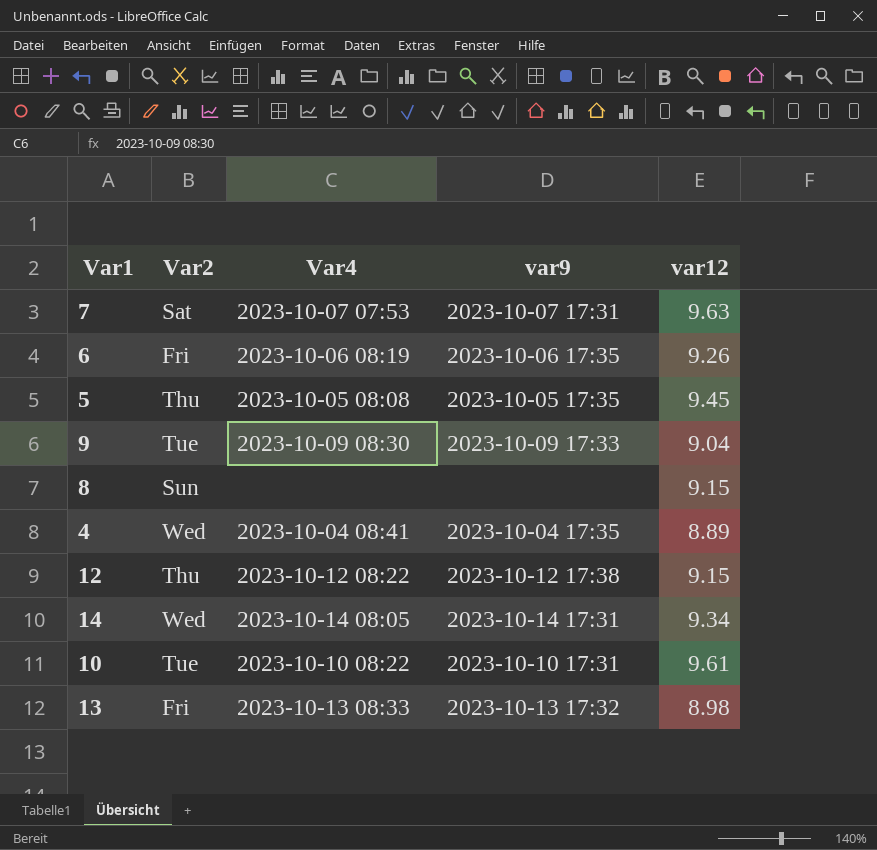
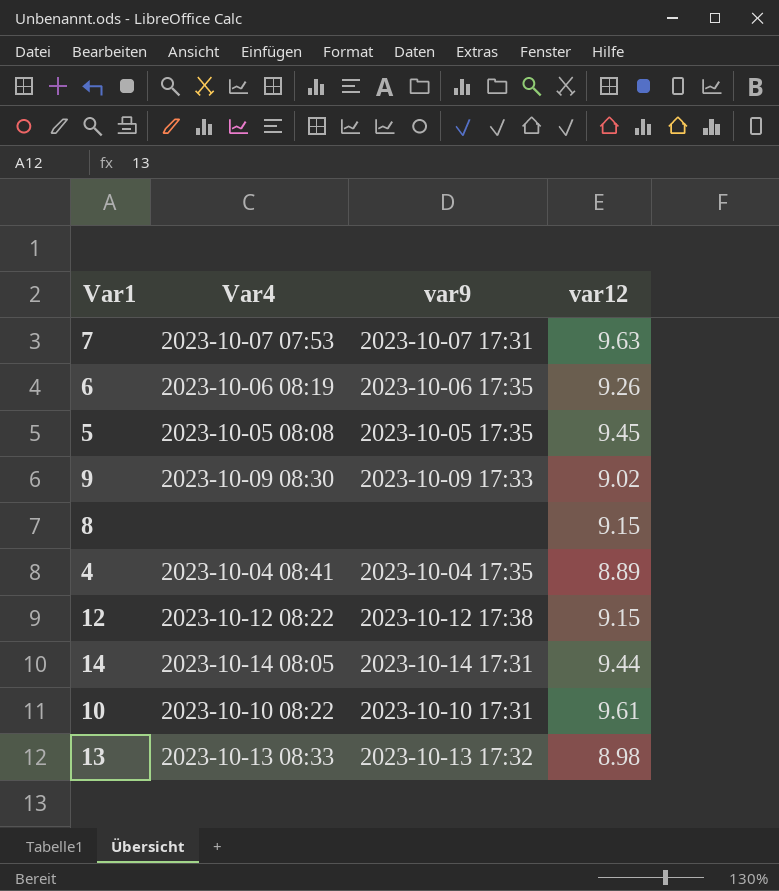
column Var2 | position: 2 -> none
9 | var12: 9.04 -> 9.02
14 | var12: 9.34 -> 9.44

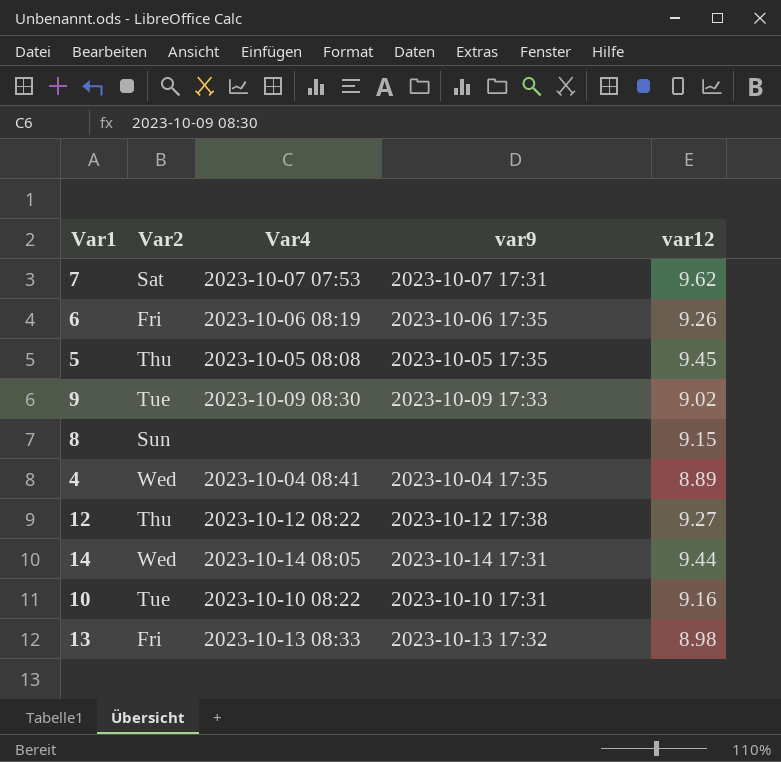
column Var2 | position: none -> 2
7 | var12: 9.63 -> 9.62
12 | var12: 9.15 -> 9.27
10 | var12: 9.61 -> 9.16

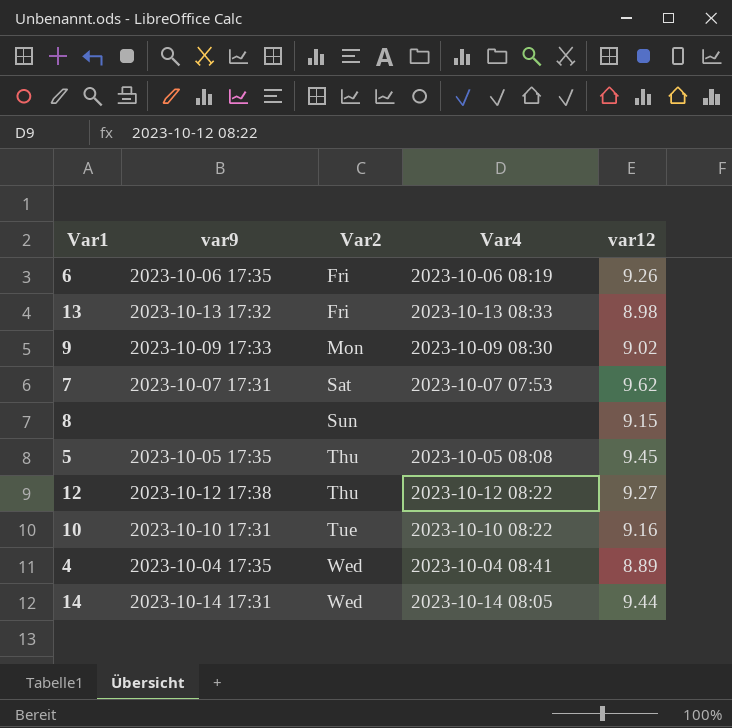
row order: none -> Var2 ascending
column var9 | position: 4 -> 2
9 | Var2: Tue -> Mon

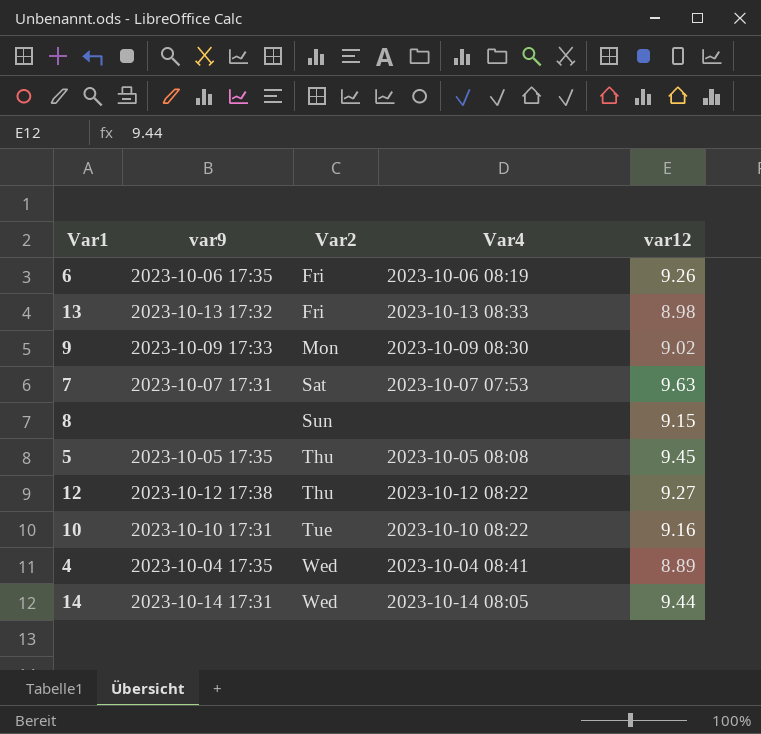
7 | var12: 9.62 -> 9.63

